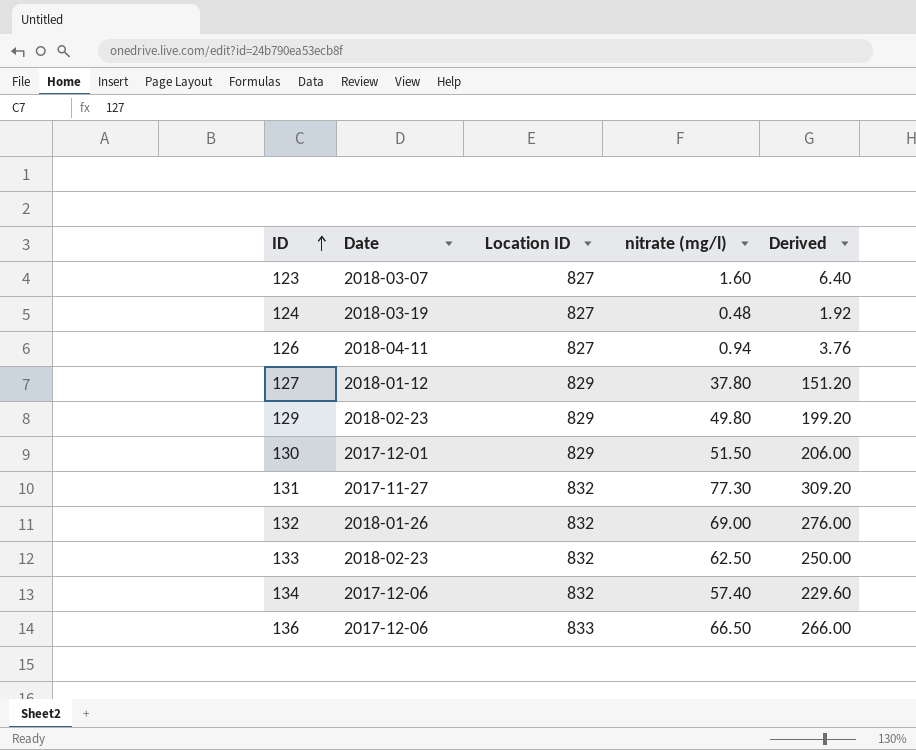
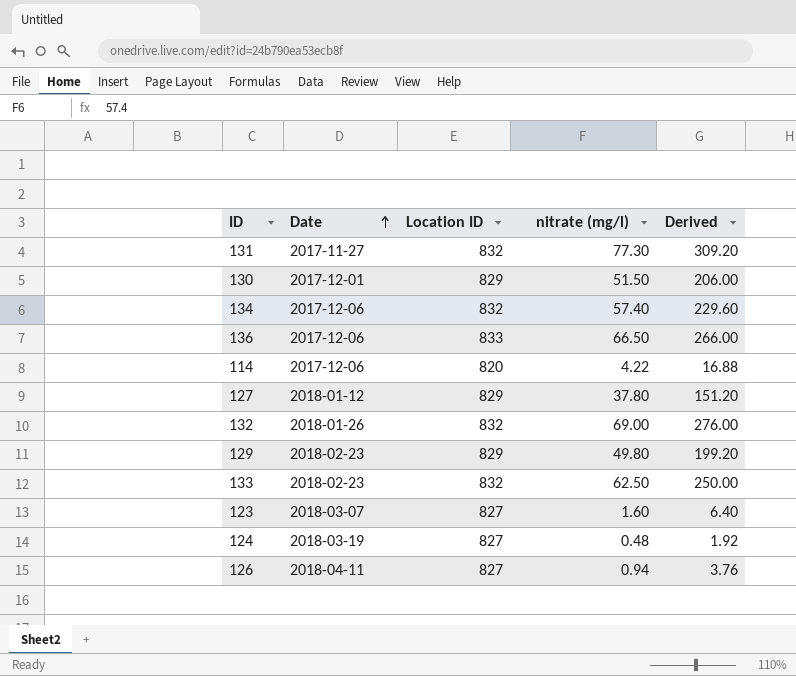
row order: ID ascending -> Date ascending
row 114: none -> 2017-12-06 | 820 | 4.22 | 16.88

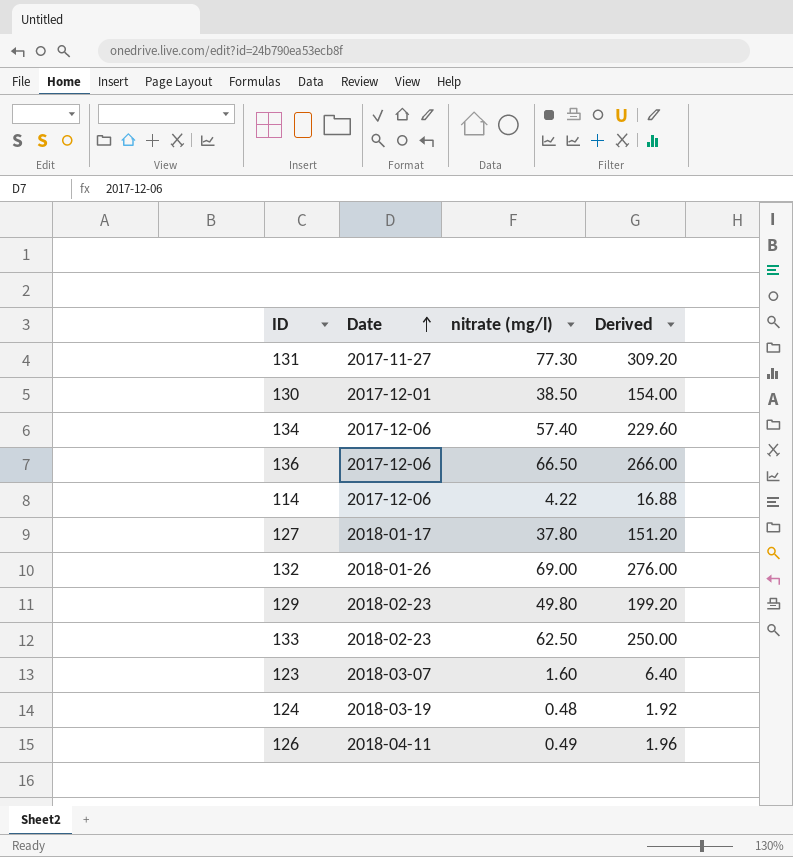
column Location ID | position: 3 -> none
130 | nitrate (mg/l): 51.50 -> 38.50
130 | Derived: 206.00 -> 154.00
127 | Date: 2018-01-12 -> 2018-01-17
126 | nitrate (mg/l): 0.94 -> 0.49
126 | Derived: 3.76 -> 1.96

